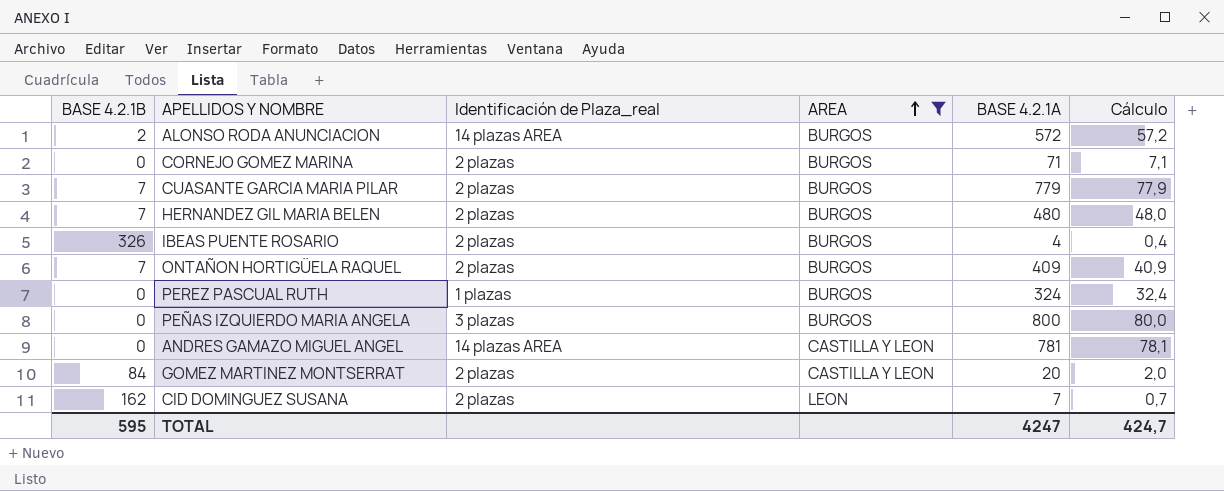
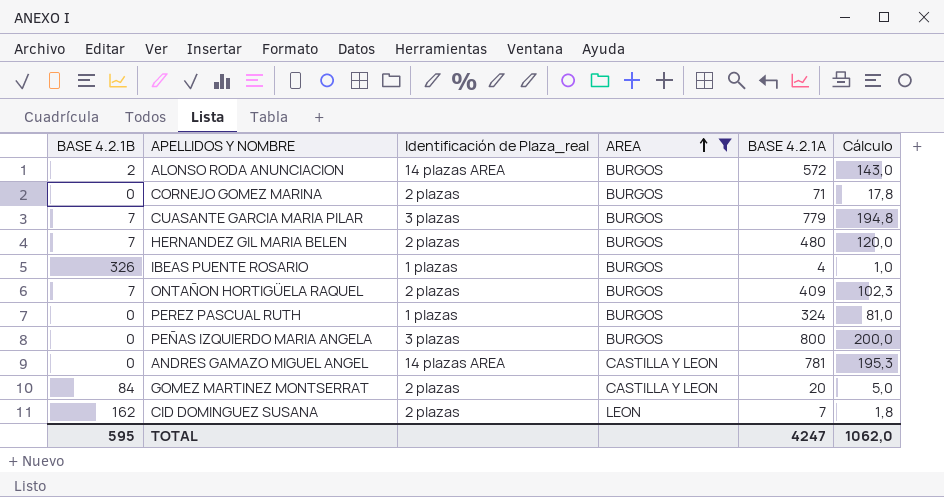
column Cálculo | formula: [BASE 4.2.1A] * 0,1 -> [BASE 4.2.1A] * 0,25
CUASANTE GARCIA MARIA PILAR | Identificación de Plaza_real: 2 plazas -> 3 plazas
IBEAS PUENTE ROSARIO | Identificación de Plaza_real: 2 plazas -> 1 plazas
TOTAL | Cálculo: 424,7 -> 1062,0

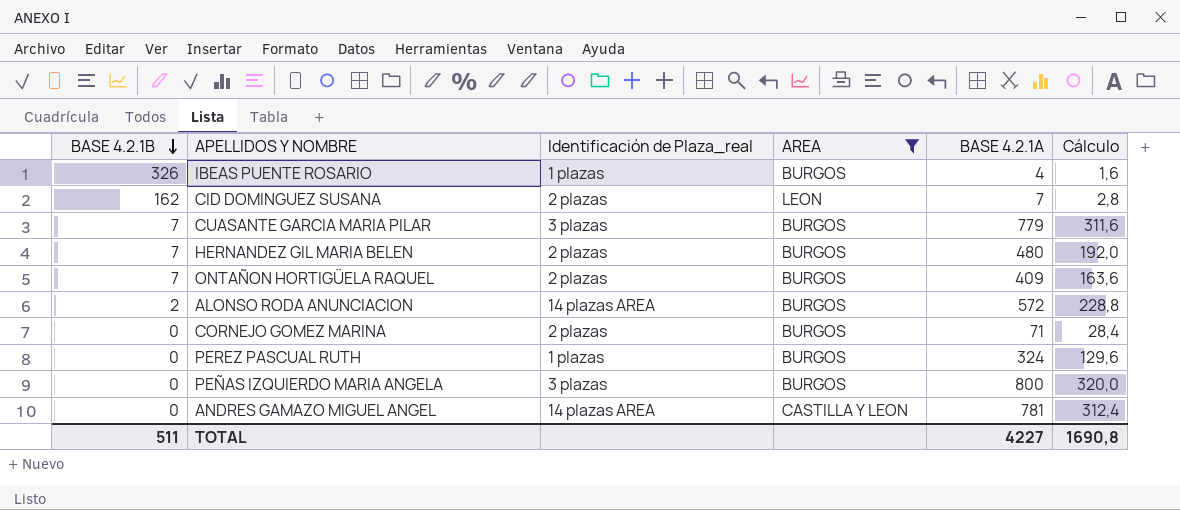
row order: AREA ascending -> BASE 4.2.1B descending
column Cálculo | formula: [BASE 4.2.1A] * 0,25 -> [BASE 4.2.1A] * 0,4
row GOMEZ MARTINEZ MONTSERRAT: 84 | 2 plazas | CASTILLA Y LEON | 20 | 5,0 -> none
TOTAL | BASE 4.2.1B: 595 -> 511
TOTAL | BASE 4.2.1A: 4247 -> 4227
TOTAL | Cálculo: 1062,0 -> 1690,8

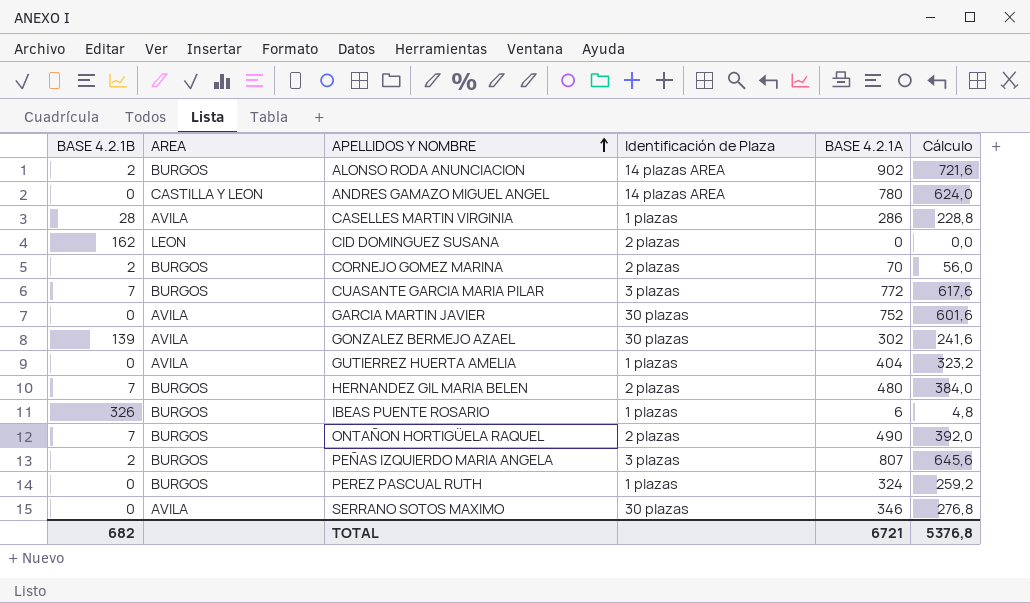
filter: AREA != AVILA -> none
row order: BASE 4.2.1B descending -> APELLIDOS Y NOMBRE ascending
column AREA | position: 4 -> 2
column name: Identificación de Plaza_real -> Identificación de Plaza
column Cálculo | formula: [BASE 4.2.1A] * 0,4 -> [BASE 4.2.1A] * 0,8
ALONSO RODA ANUNCIACION | BASE 4.2.1A: 572 -> 902
ANDRES GAMAZO MIGUEL ANGEL | BASE 4.2.1A: 781 -> 780
CID DOMINGUEZ SUSANA | BASE 4.2.1A: 7 -> 0
CORNEJO GOMEZ MARINA | BASE 4.2.1B: 0 -> 2
CORNEJO GOMEZ MARINA | BASE 4.2.1A: 71 -> 70
CUASANTE GARCIA MARIA PILAR | BASE 4.2.1A: 779 -> 772
IBEAS PUENTE ROSARIO | BASE 4.2.1A: 4 -> 6
ONTAÑON HORTIGÜELA RAQUEL | BASE 4.2.1A: 409 -> 490
PEÑAS IZQUIERDO MARIA ANGELA | BASE 4.2.1B: 0 -> 2
PEÑAS IZQUIERDO MARIA ANGELA | BASE 4.2.1A: 800 -> 807
TOTAL | BASE 4.2.1B: 511 -> 682
TOTAL | BASE 4.2.1A: 4227 -> 6721
TOTAL | Cálculo: 1690,8 -> 5376,8

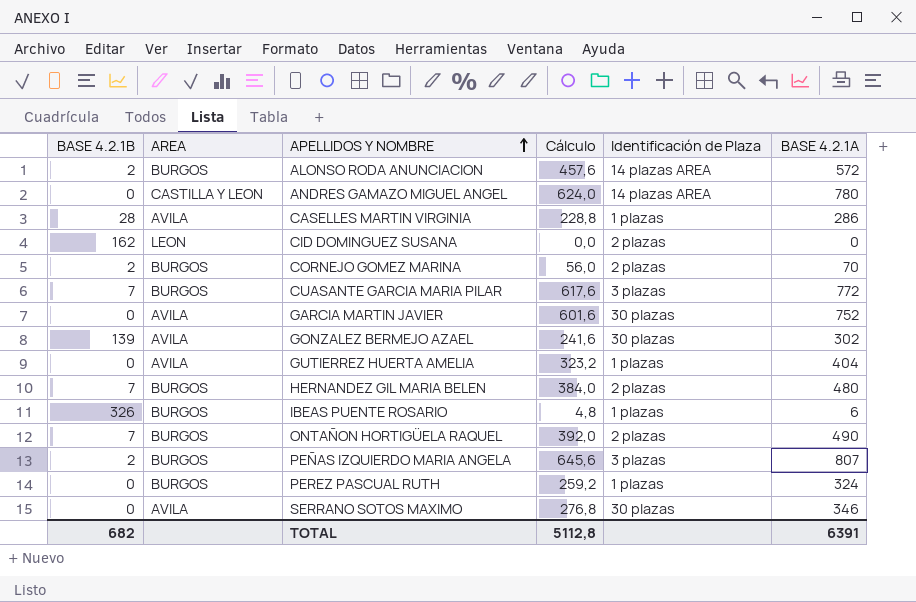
column Cálculo | position: 6 -> 4
ALONSO RODA ANUNCIACION | Cálculo: 721,6 -> 457,6
ALONSO RODA ANUNCIACION | BASE 4.2.1A: 902 -> 572
TOTAL | Cálculo: 5376,8 -> 5112,8
TOTAL | BASE 4.2.1A: 6721 -> 6391

